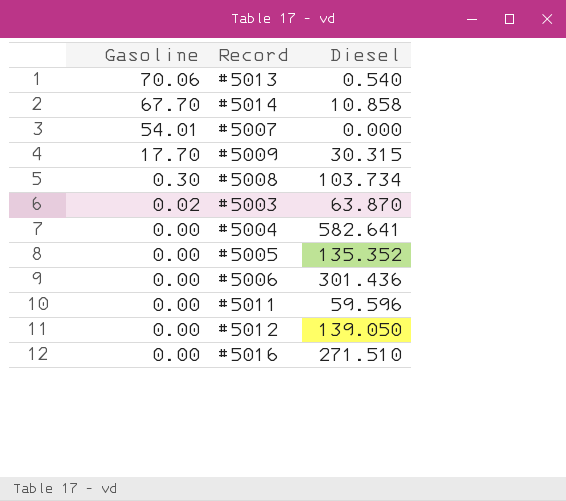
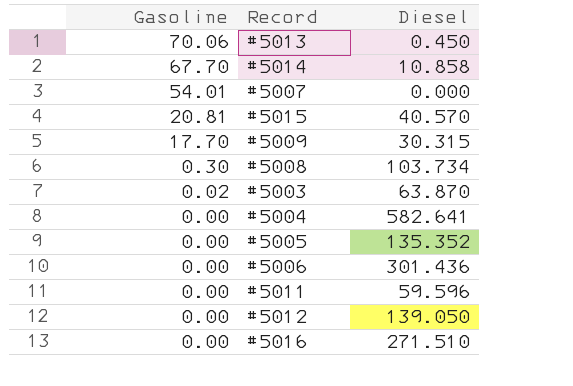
#5013 | Diesel: 0.540 -> 0.450
row #5015: none -> 20.81 | 40.570

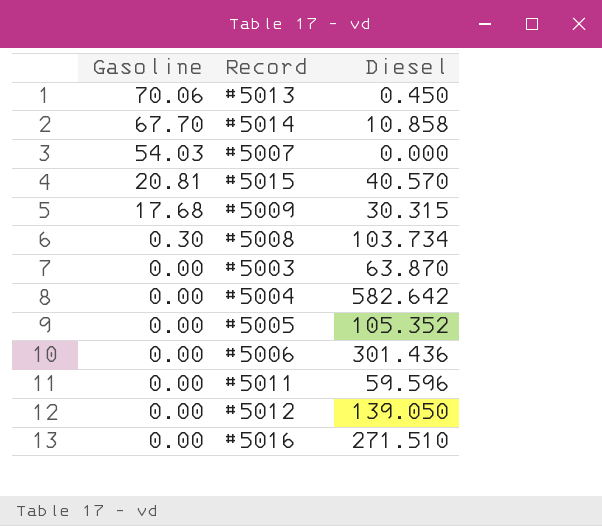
#5007 | Gasoline: 54.01 -> 54.03
#5009 | Gasoline: 17.70 -> 17.68
#5003 | Gasoline: 0.02 -> 0.00
#5004 | Diesel: 582.641 -> 582.642
#5005 | Diesel: 135.352 -> 105.352

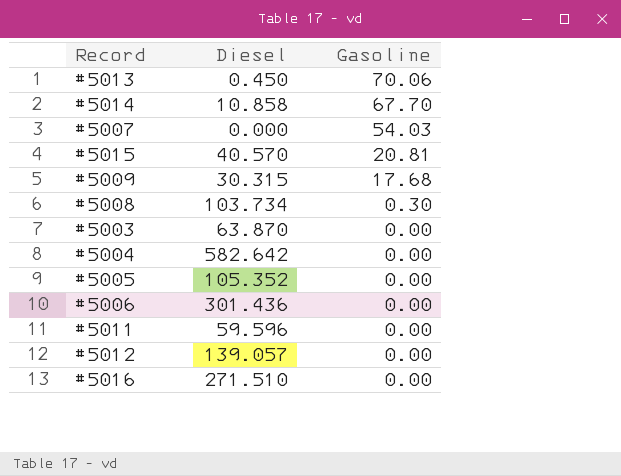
column Gasoline | position: 1 -> 3
#5012 | Diesel: 139.050 -> 139.057

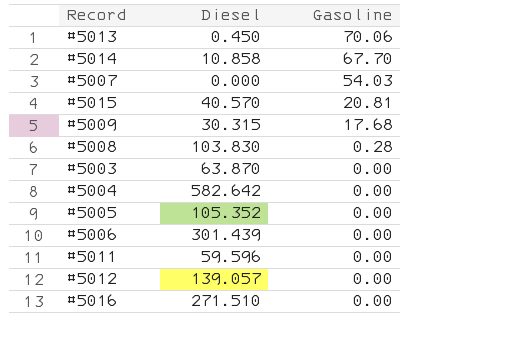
#5008 | Diesel: 103.734 -> 103.830
#5008 | Gasoline: 0.30 -> 0.28
#5006 | Diesel: 301.436 -> 301.439

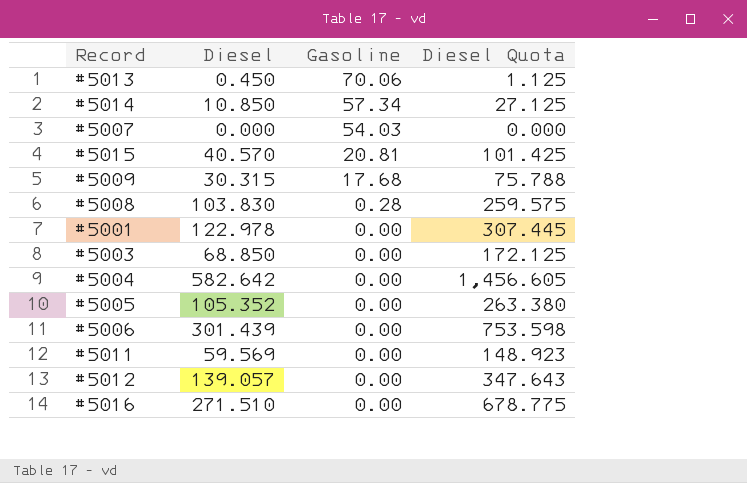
column Diesel Quota | formula: none -> [Diesel] * 2.5
#5014 | Diesel: 10.858 -> 10.850
#5014 | Gasoline: 67.70 -> 57.34
row #5001: none -> 122.978 | 0.00 | 307.445
#5003 | Diesel: 63.870 -> 68.850
#5011 | Diesel: 59.596 -> 59.569

